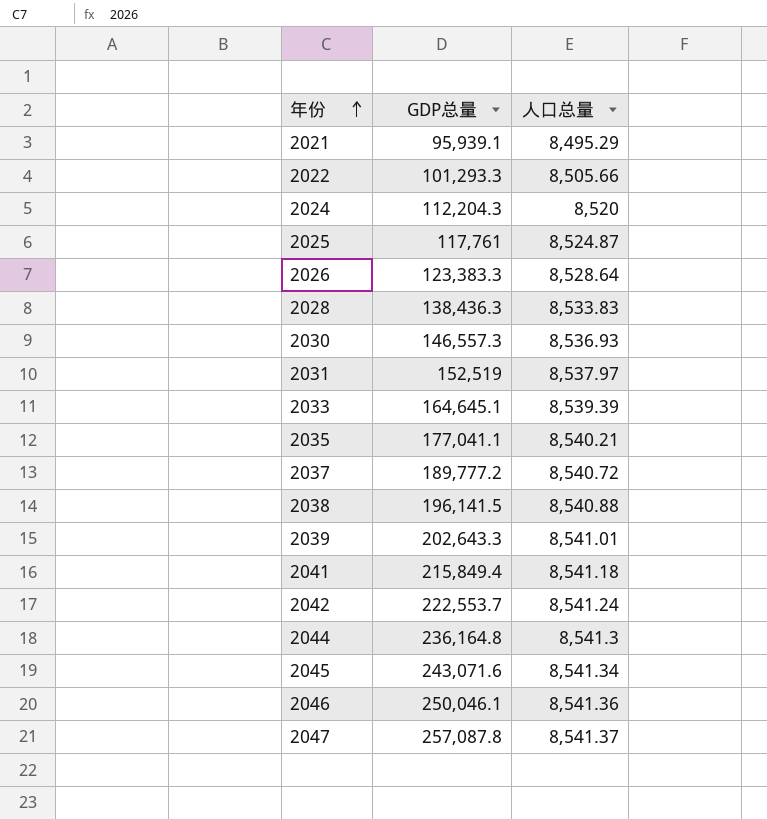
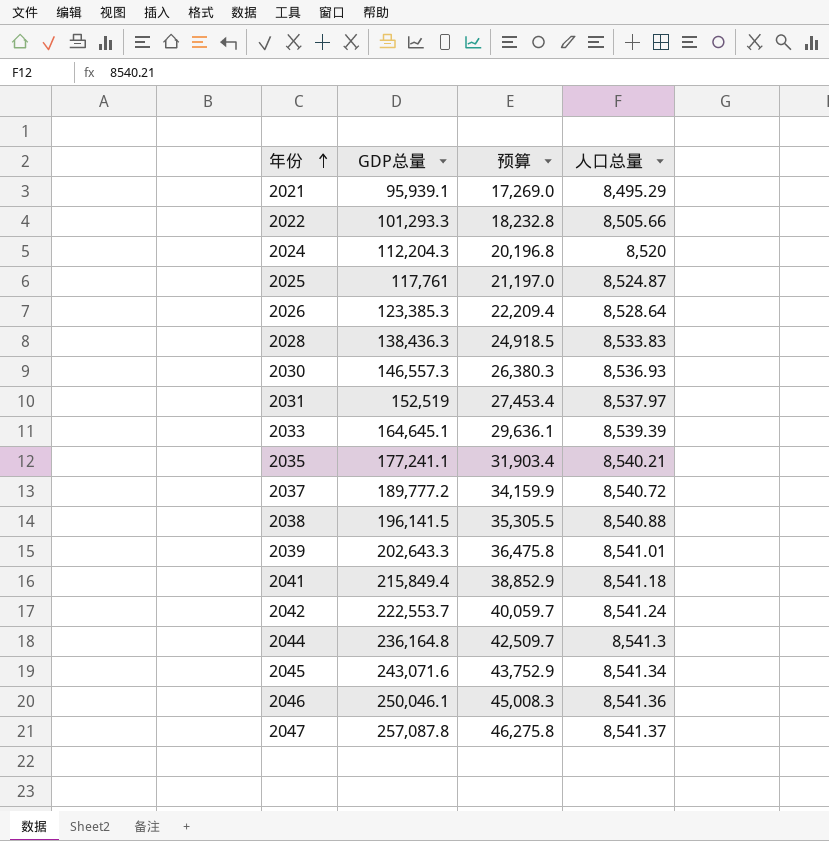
column 预算 | formula: none -> [GDP总量] * 0.18
2026 | GDP总量: 123,383.3 -> 123,385.3
2035 | GDP总量: 177,041.1 -> 177,241.1

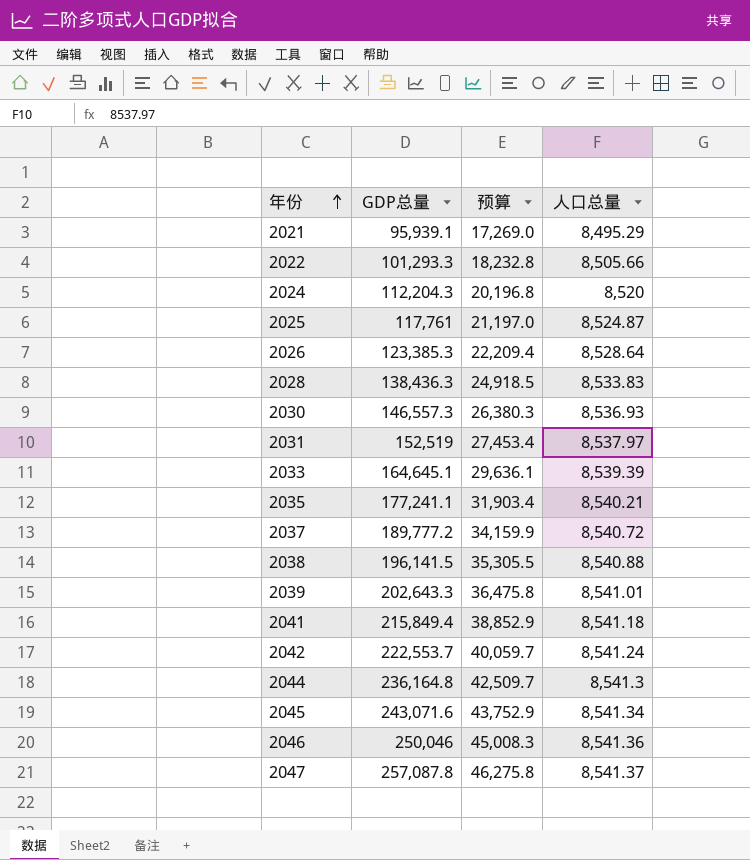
2046 | GDP总量: 250,046.1 -> 250,046

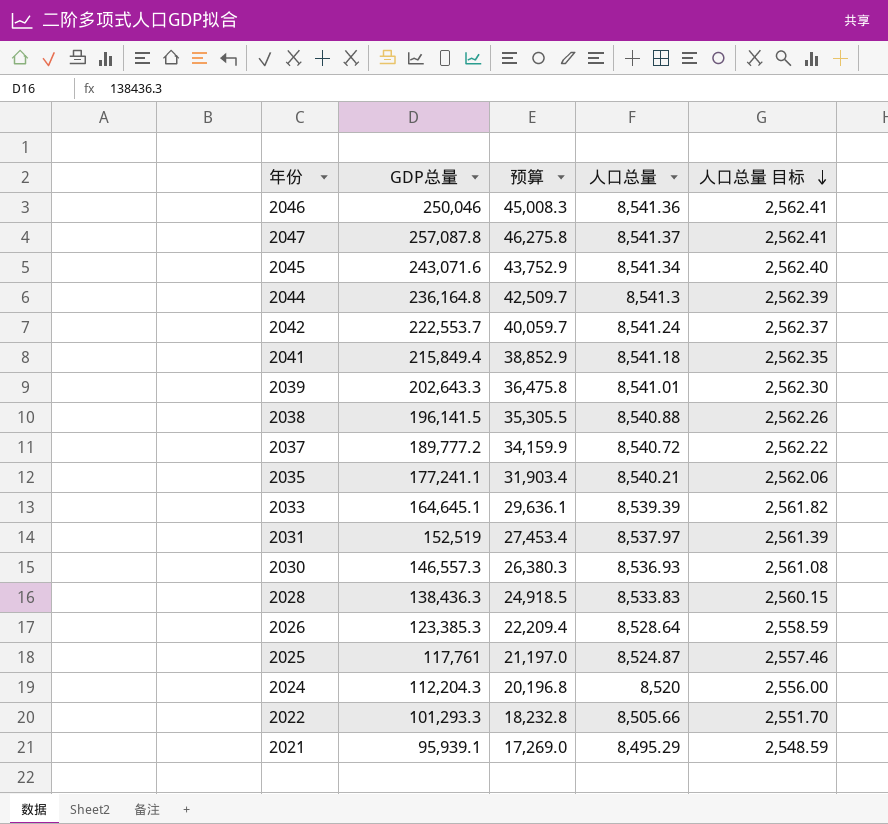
row order: 年份 ascending -> 人口总量 目标 descending
column 人口总量 目标 | formula: none -> [人口总量] * 0.3

